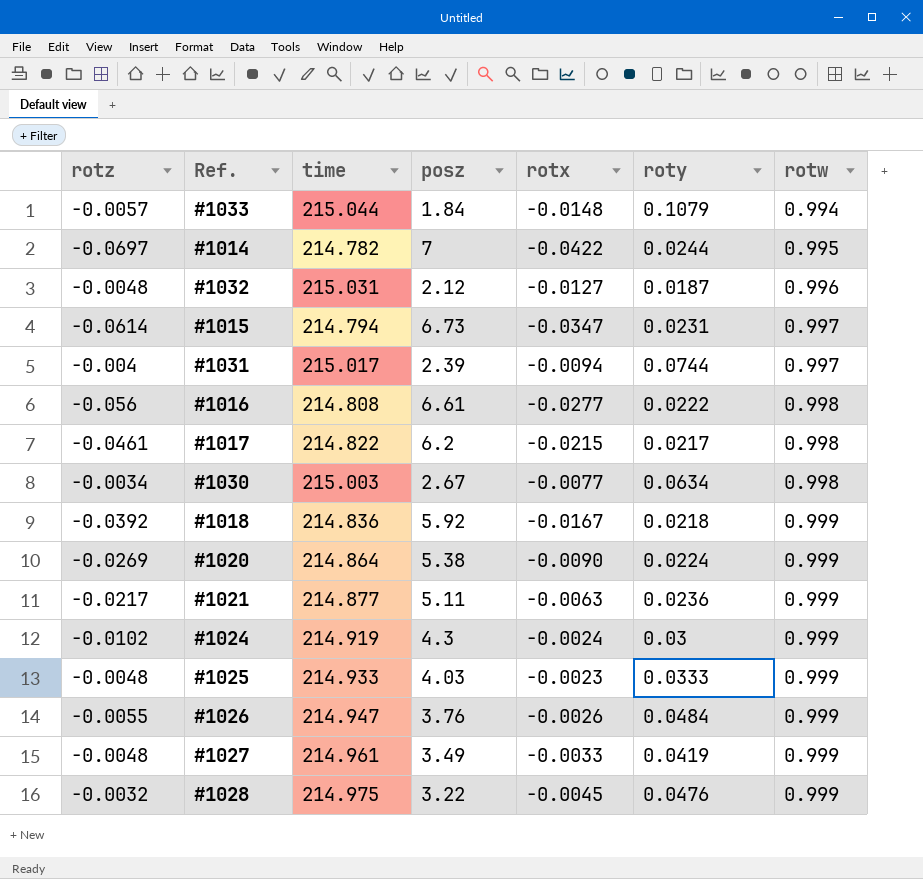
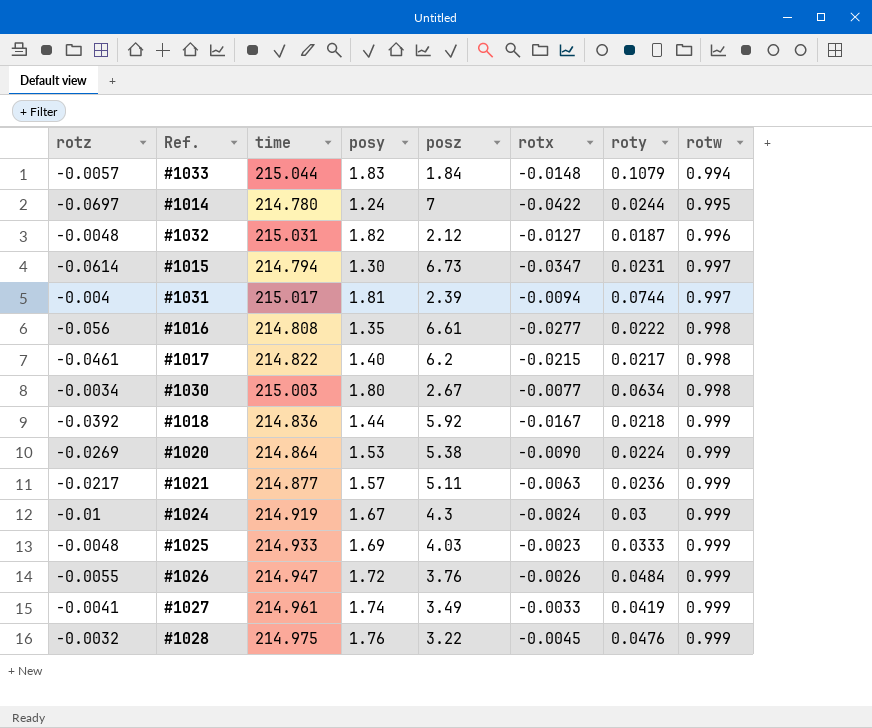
column posy | position: none -> 4
#1014 | time: 214.782 -> 214.780
#1024 | rotz: -0.0102 -> -0.01
#1027 | rotz: -0.0048 -> -0.0041

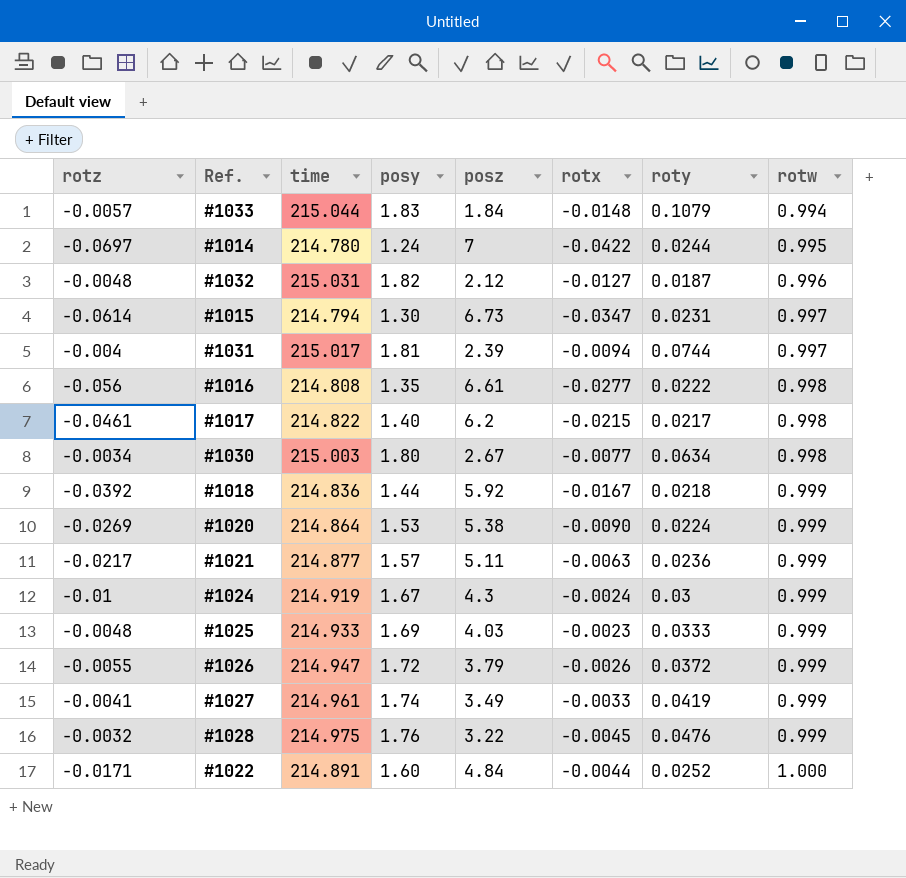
#1026 | posz: 3.76 -> 3.79
#1026 | roty: 0.0484 -> 0.0372
row #1022: none -> -0.0171 | 214.891 | 1.60 | 4.84 | -0.0044 | 0.0252 | 1.000

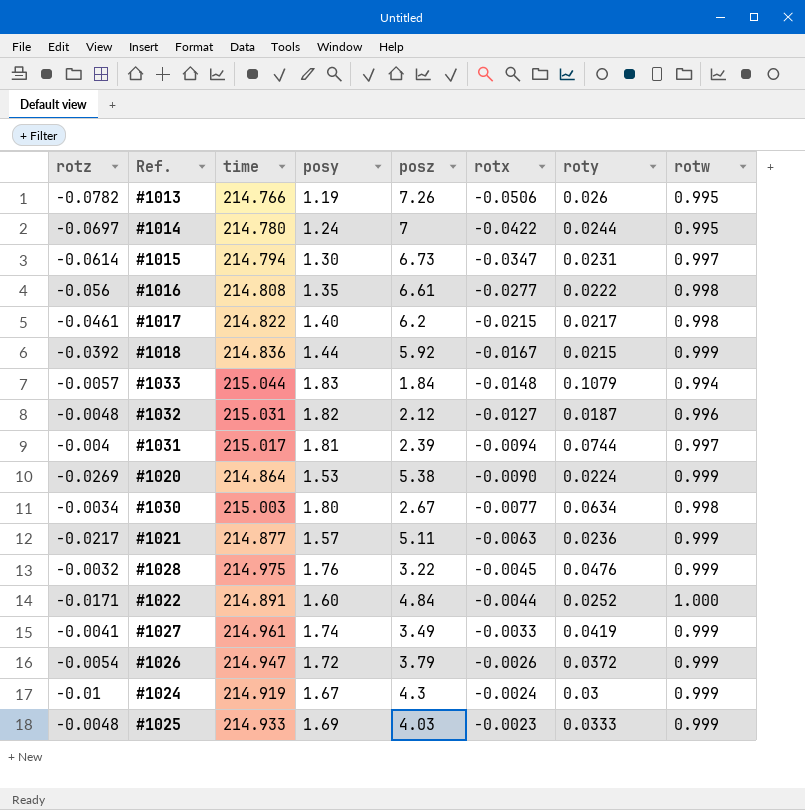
row order: rotw ascending -> rotx ascending
row #1013: none -> -0.0782 | 214.766 | 1.19 | 7.26 | -0.0506 | 0.026 | 0.995
#1018 | roty: 0.0218 -> 0.0215
#1026 | rotz: -0.0055 -> -0.0054

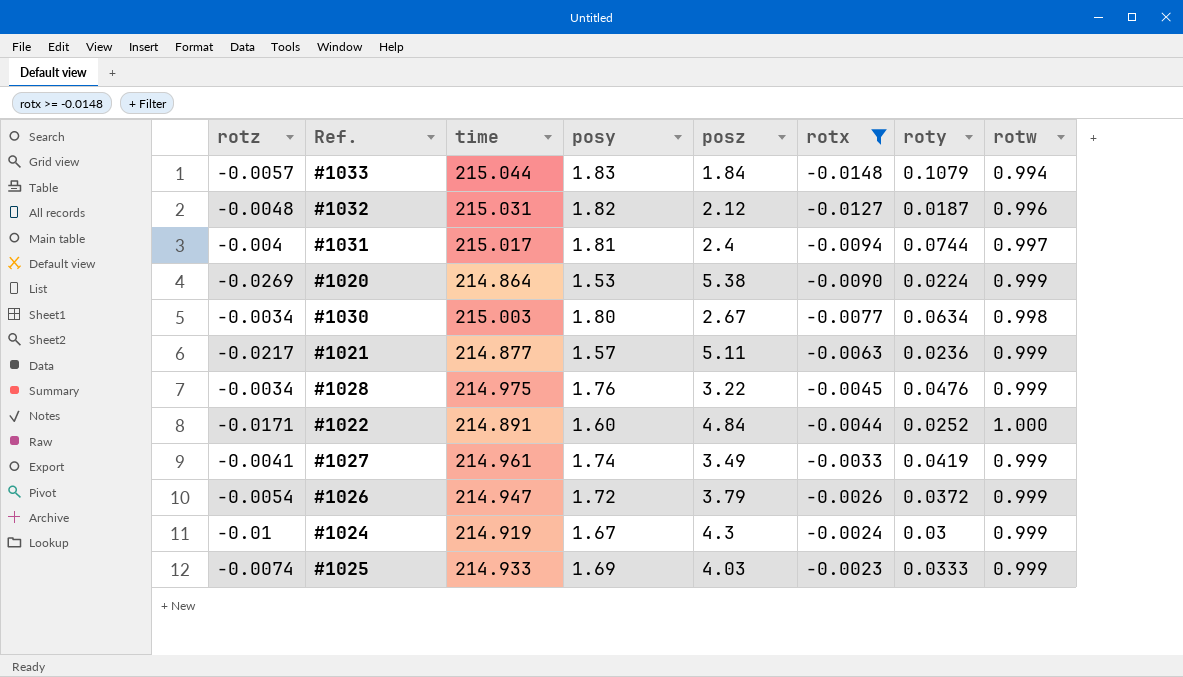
filter: none -> rotx >= -0.0148
#1031 | posz: 2.39 -> 2.4
#1028 | rotz: -0.0032 -> -0.0034
#1025 | rotz: -0.0048 -> -0.0074

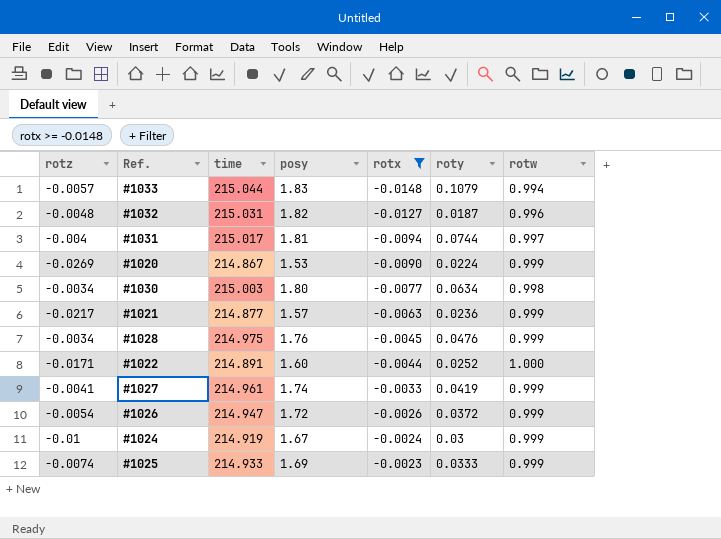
column posz | position: 5 -> none
#1020 | time: 214.864 -> 214.867

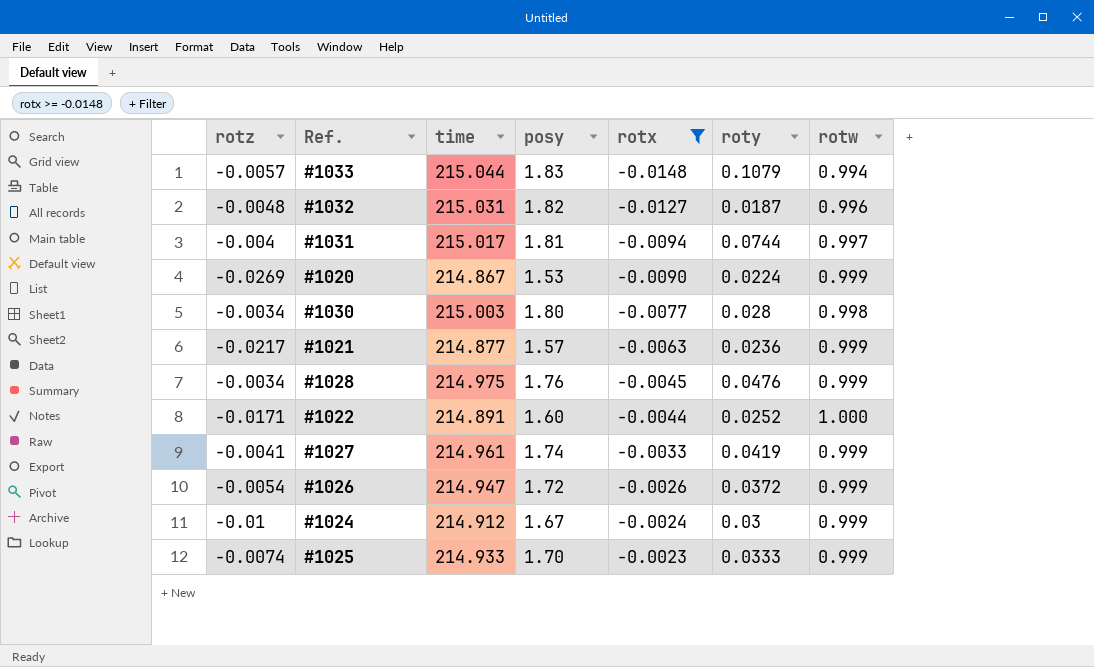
#1030 | roty: 0.0634 -> 0.028
#1024 | time: 214.919 -> 214.912
#1025 | posy: 1.69 -> 1.70

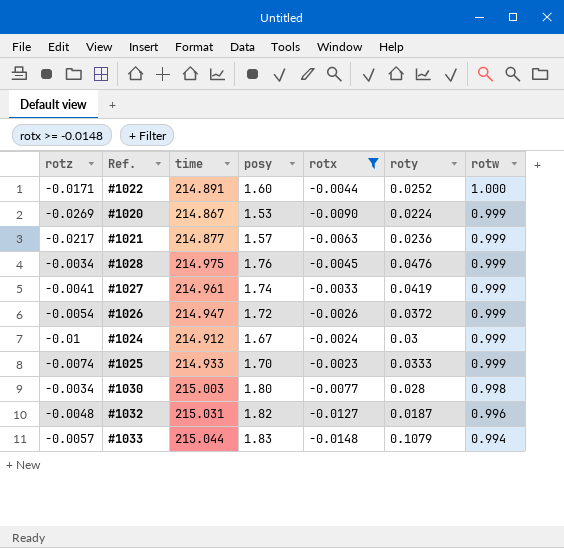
row order: rotx ascending -> rotw descending
row #1031: -0.004 | 215.017 | 1.81 | -0.0094 | 0.0744 | 0.997 -> none

